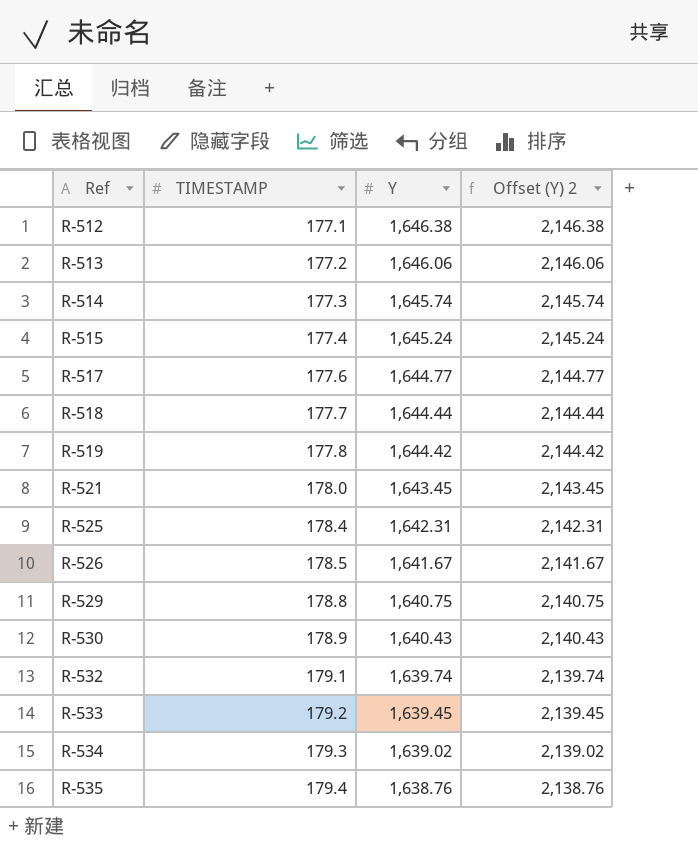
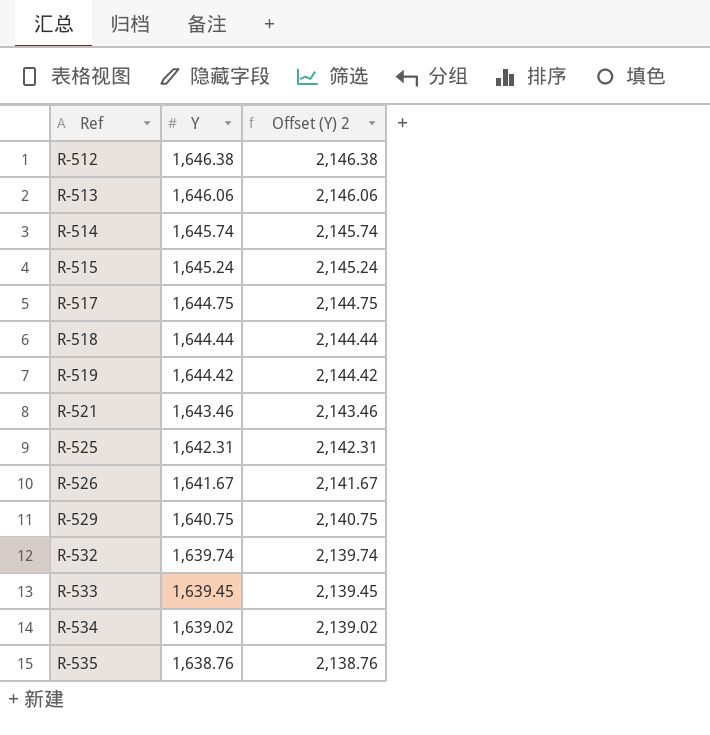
column TIMESTAMP | position: 2 -> none
row R-530: 178.9 | 1,640.43 | 2,140.43 -> none
R-517 | Y: 1,644.77 -> 1,644.75
R-517 | Offset (Y) 2: 2,144.77 -> 2,144.75
R-521 | Y: 1,643.45 -> 1,643.46
R-521 | Offset (Y) 2: 2,143.45 -> 2,143.46

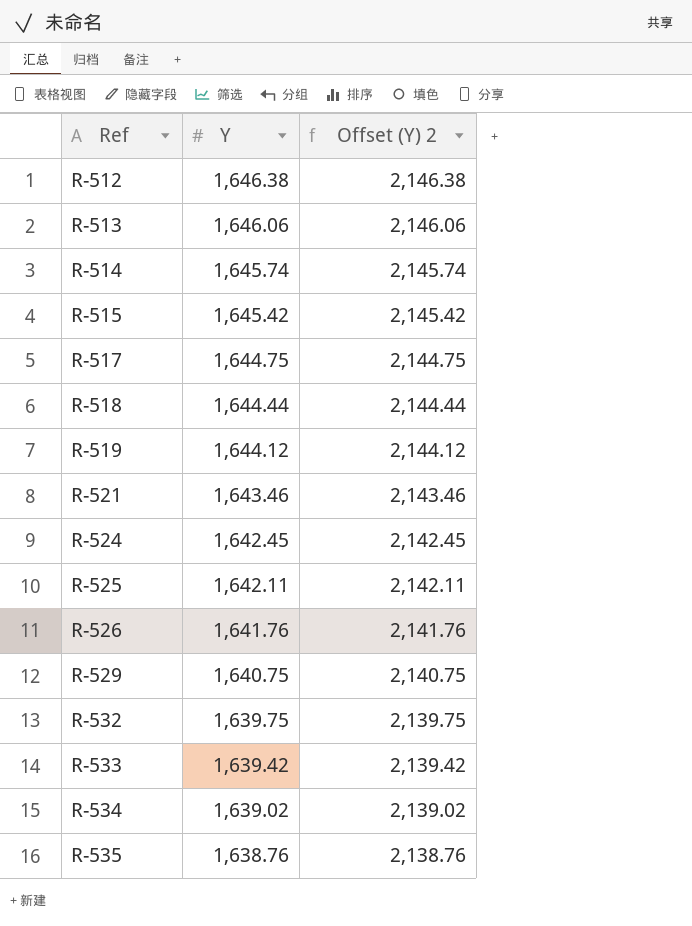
R-515 | Y: 1,645.24 -> 1,645.42
R-515 | Offset (Y) 2: 2,145.24 -> 2,145.42
R-519 | Y: 1,644.42 -> 1,644.12
R-519 | Offset (Y) 2: 2,144.42 -> 2,144.12
row R-524: none -> 1,642.45 | 2,142.45
R-525 | Y: 1,642.31 -> 1,642.11
R-525 | Offset (Y) 2: 2,142.31 -> 2,142.11
R-526 | Y: 1,641.67 -> 1,641.76
R-526 | Offset (Y) 2: 2,141.67 -> 2,141.76
R-532 | Y: 1,639.74 -> 1,639.75
R-532 | Offset (Y) 2: 2,139.74 -> 2,139.75
R-533 | Y: 1,639.45 -> 1,639.42
R-533 | Offset (Y) 2: 2,139.45 -> 2,139.42

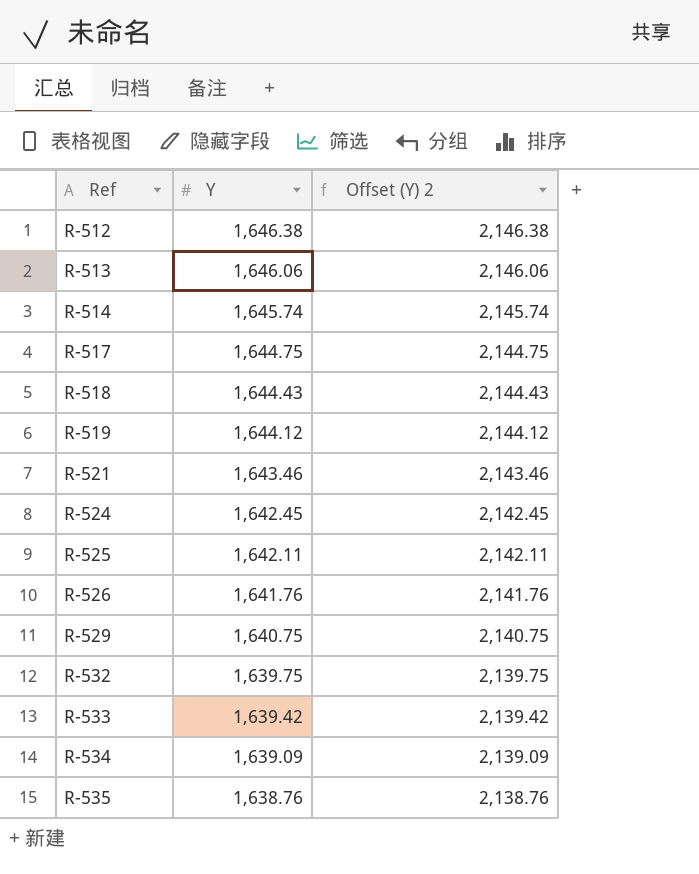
row R-515: 1,645.42 | 2,145.42 -> none
R-518 | Y: 1,644.44 -> 1,644.43
R-518 | Offset (Y) 2: 2,144.44 -> 2,144.43
R-534 | Y: 1,639.02 -> 1,639.09
R-534 | Offset (Y) 2: 2,139.02 -> 2,139.09

